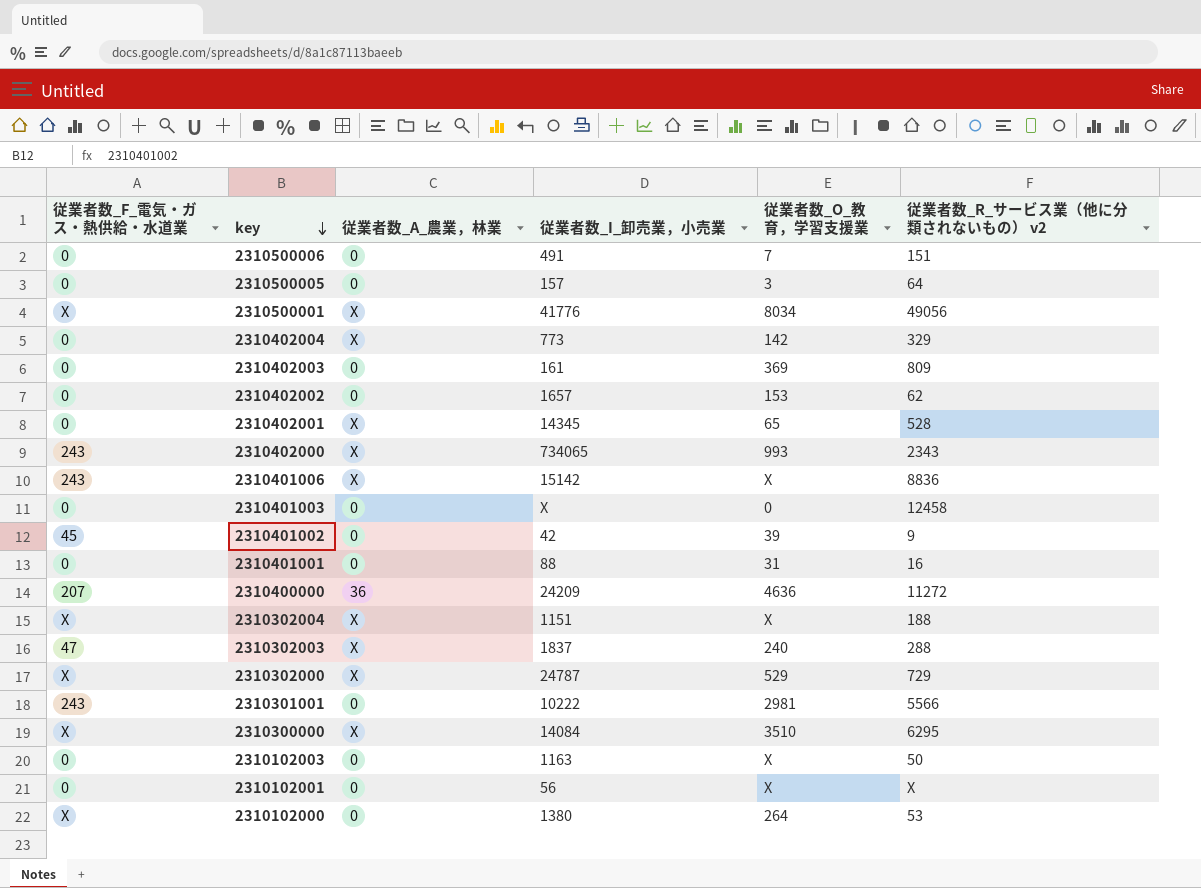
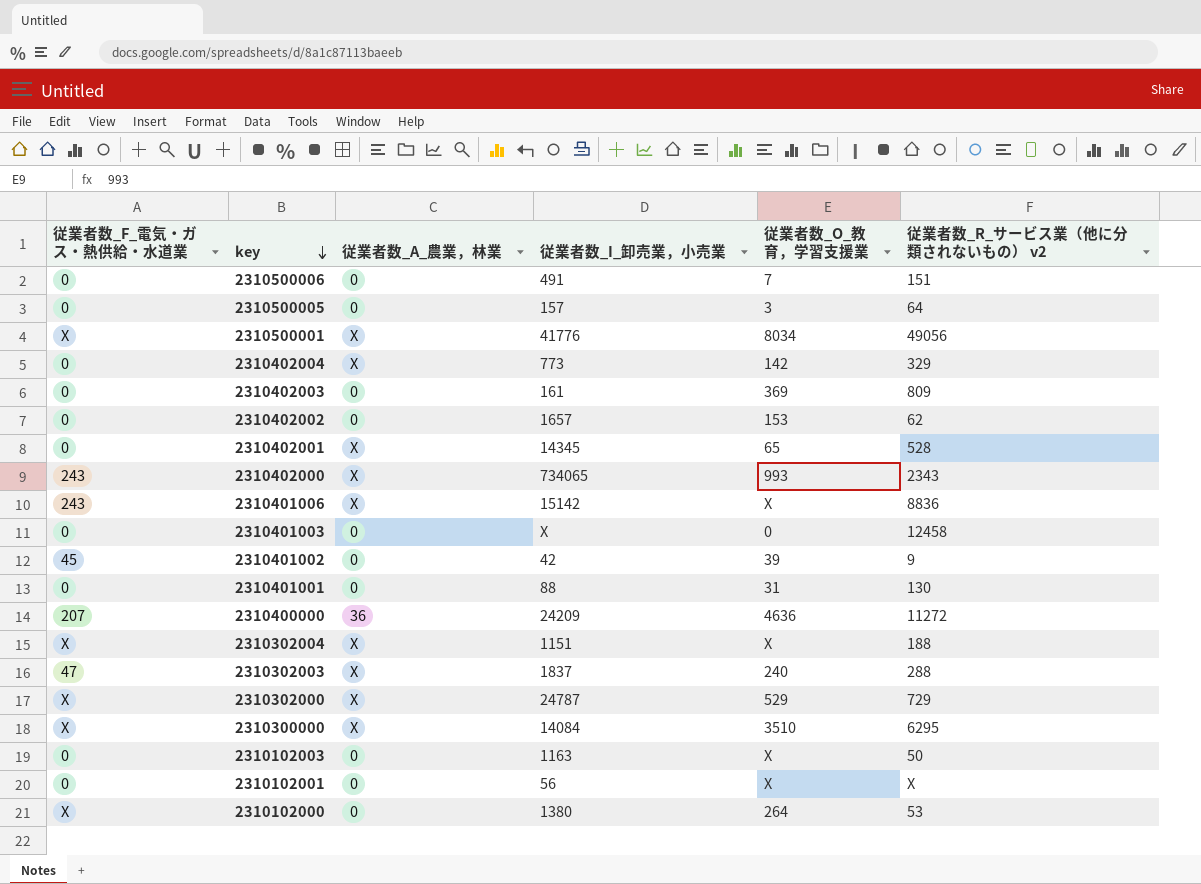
row 2310301001: 243 | 0 | 10222 | 2981 | 5566 -> none
2310401001 | 従業者数_R_サービス業（他に分類されないもの） v2: 16 -> 130

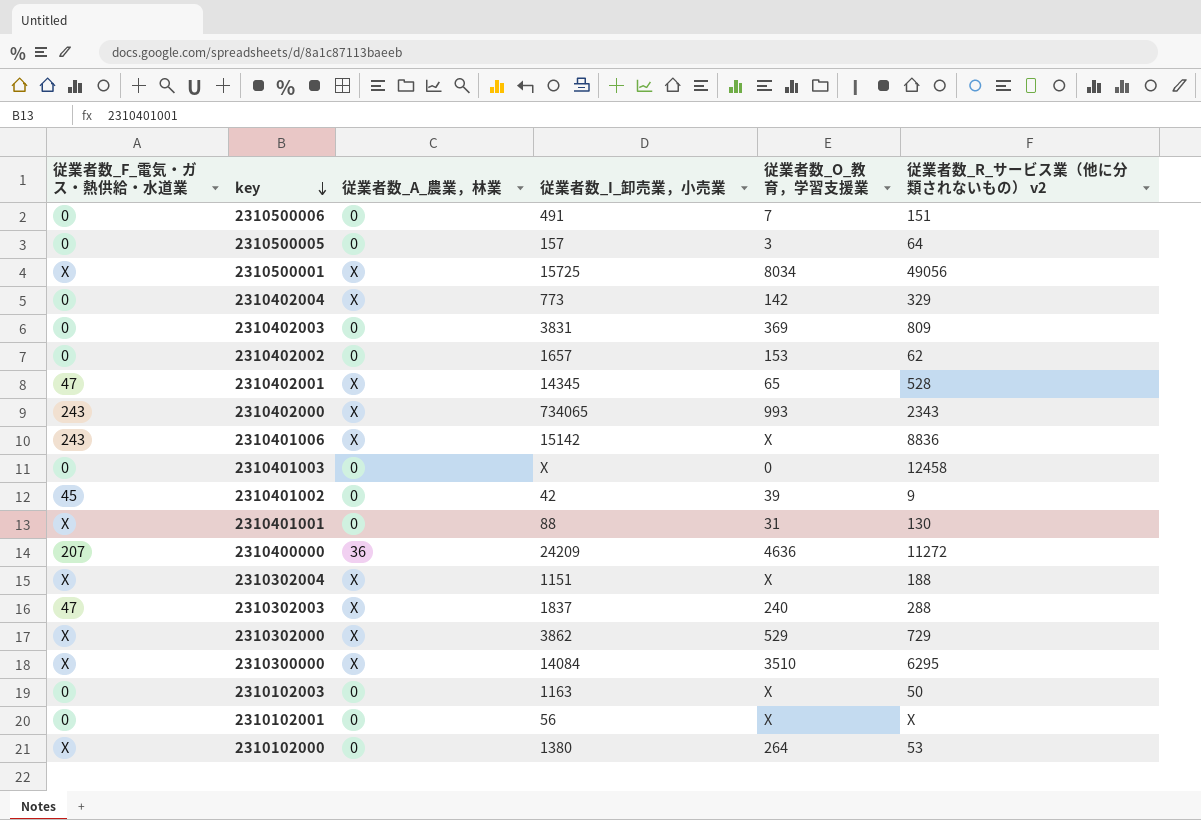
2310500001 | 従業者数_I_卸売業，小売業: 41776 -> 15725
2310402003 | 従業者数_I_卸売業，小売業: 161 -> 3831
2310402001 | 従業者数_F_電気・ガス・熱供給・水道業: 0 -> 47
2310401001 | 従業者数_F_電気・ガス・熱供給・水道業: 0 -> X
2310302000 | 従業者数_I_卸売業，小売業: 24787 -> 3862

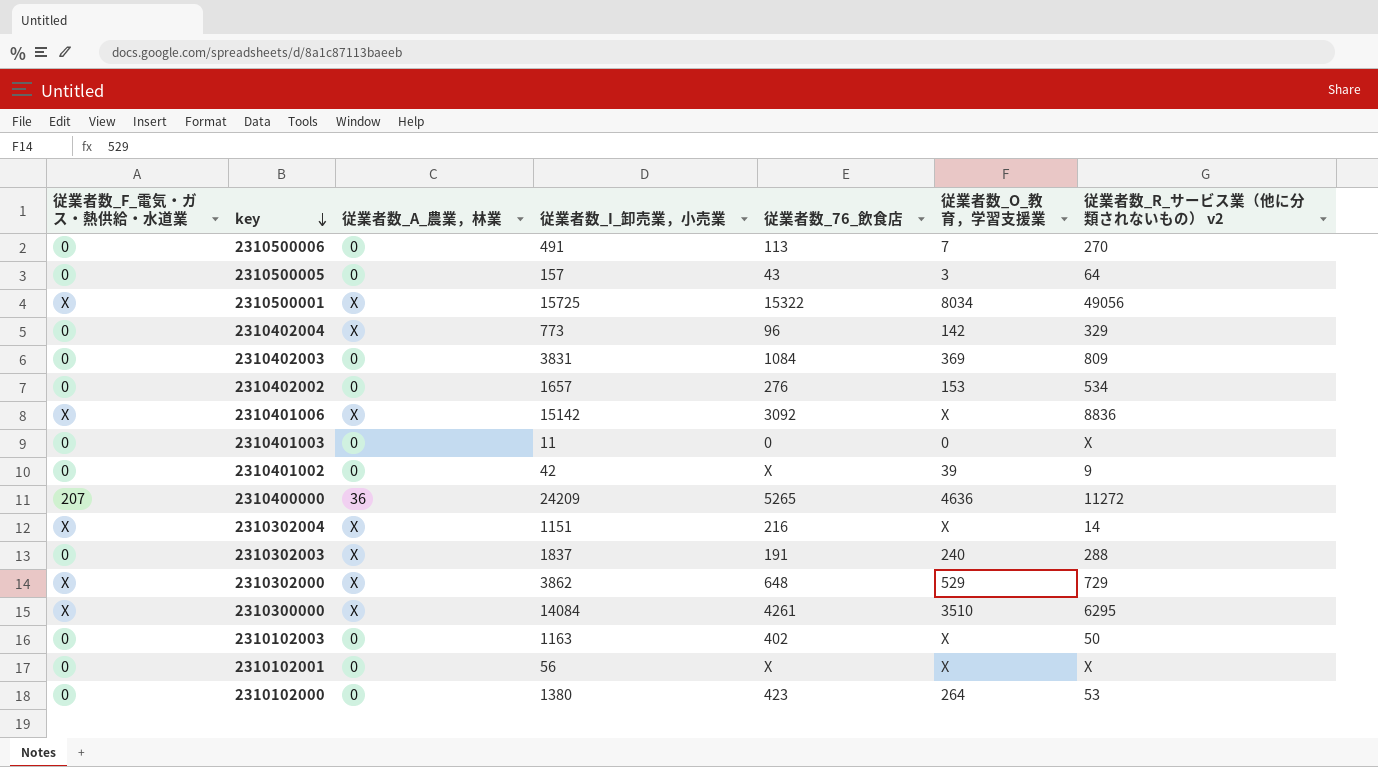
column 従業者数_76_飲食店 | position: none -> 5
row 2310402001: 47 | X | 14345 | 65 | 528 -> none
row 2310402000: 243 | X | 734065 | 993 | 2343 -> none
row 2310401001: X | 0 | 88 | 31 | 130 -> none
2310500006 | 従業者数_R_サービス業（他に分類されないもの） v2: 151 -> 270
2310402002 | 従業者数_R_サービス業（他に分類されないもの） v2: 62 -> 534
2310401006 | 従業者数_F_電気・ガス・熱供給・水道業: 243 -> X
2310401003 | 従業者数_I_卸売業，小売業: X -> 11
2310401003 | 従業者数_R_サービス業（他に分類されないもの） v2: 12458 -> X
2310401002 | 従業者数_F_電気・ガス・熱供給・水道業: 45 -> 0
2310302004 | 従業者数_R_サービス業（他に分類されないもの） v2: 188 -> 14
2310302003 | 従業者数_F_電気・ガス・熱供給・水道業: 47 -> 0
2310102000 | 従業者数_F_電気・ガス・熱供給・水道業: X -> 0

